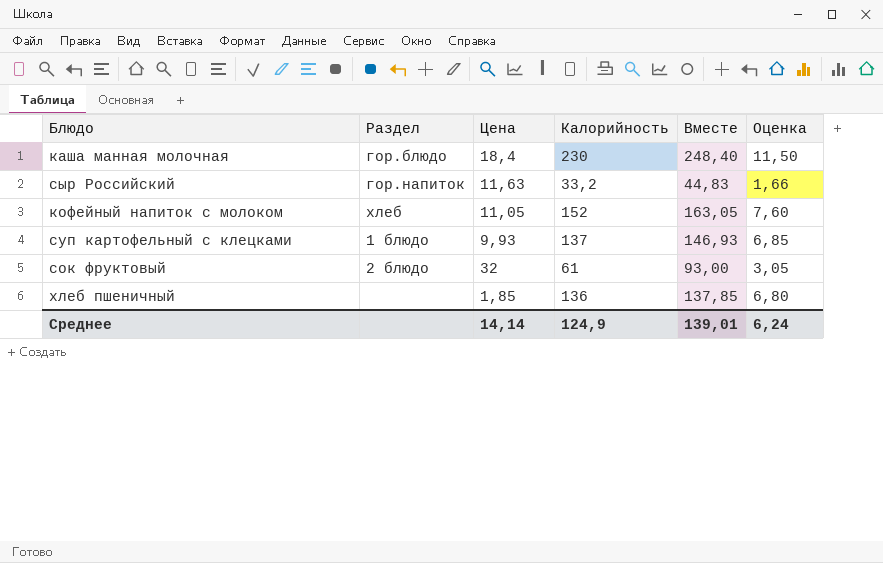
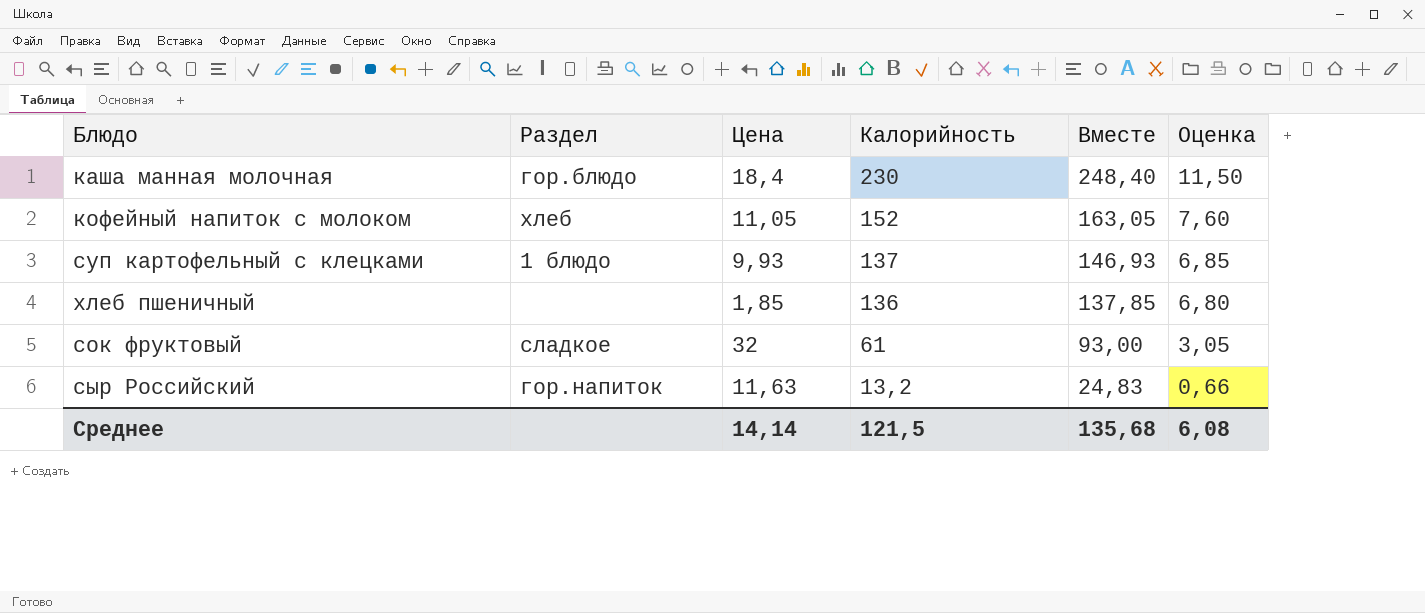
row order: none -> Калорийность descending
сок фруктовый | Раздел: 2 блюдо -> сладкое
сыр Российский | Калорийность: 33,2 -> 13,2
сыр Российский | Вместе: 44,83 -> 24,83
сыр Российский | Оценка: 1,66 -> 0,66
Среднее | Калорийность: 124,9 -> 121,5
Среднее | Вместе: 139,01 -> 135,68
Среднее | Оценка: 6,24 -> 6,08

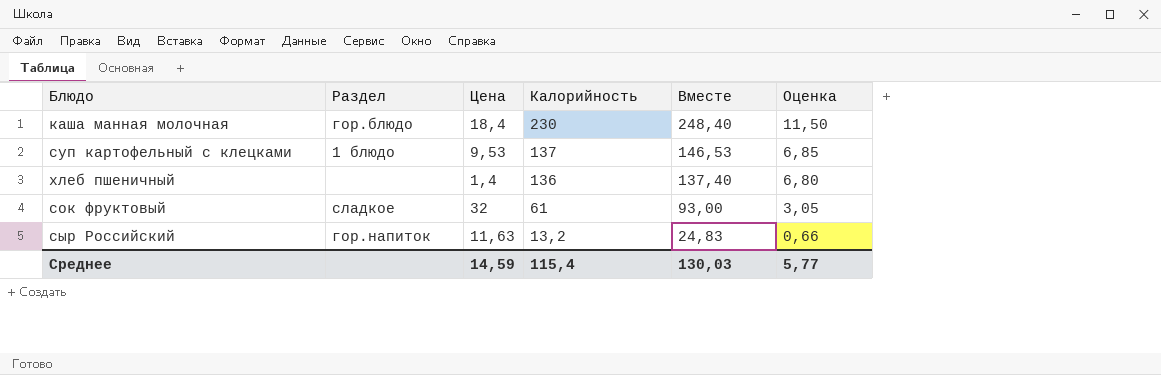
row кофейный напиток с молоком: хлеб | 11,05 | 152 | 163,05 | 7,60 -> none
суп картофельный с клецками | Цена: 9,93 -> 9,53
суп картофельный с клецками | Вместе: 146,93 -> 146,53
хлеб пшеничный | Цена: 1,85 -> 1,4
хлеб пшеничный | Вместе: 137,85 -> 137,40
Среднее | Цена: 14,14 -> 14,59
Среднее | Калорийность: 121,5 -> 115,4
Среднее | Вместе: 135,68 -> 130,03
Среднее | Оценка: 6,08 -> 5,77

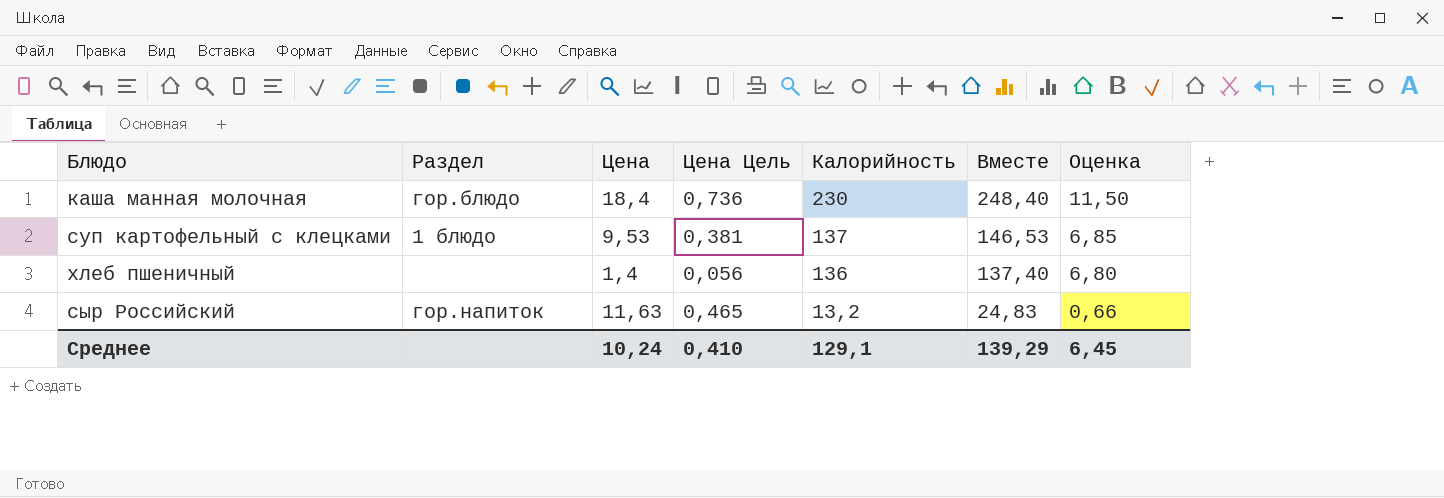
column Цена Цель | formula: none -> [Цена] * 0,04
row сок фруктовый: сладкое | 32 | 61 | 93,00 | 3,05 -> none
Среднее | Цена: 14,59 -> 10,24
Среднее | Калорийность: 115,4 -> 129,1
Среднее | Вместе: 130,03 -> 139,29
Среднее | Оценка: 5,77 -> 6,45

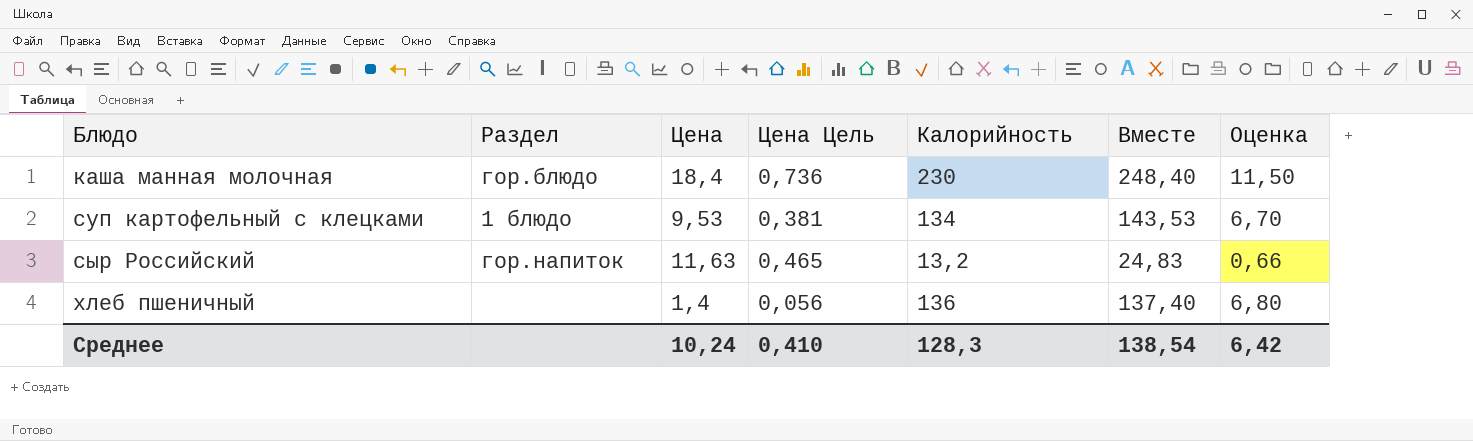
row order: Калорийность descending -> Блюдо ascending
суп картофельный с клецками | Калорийность: 137 -> 134
суп картофельный с клецками | Вместе: 146,53 -> 143,53
суп картофельный с клецками | Оценка: 6,85 -> 6,70
Среднее | Калорийность: 129,1 -> 128,3
Среднее | Вместе: 139,29 -> 138,54
Среднее | Оценка: 6,45 -> 6,42

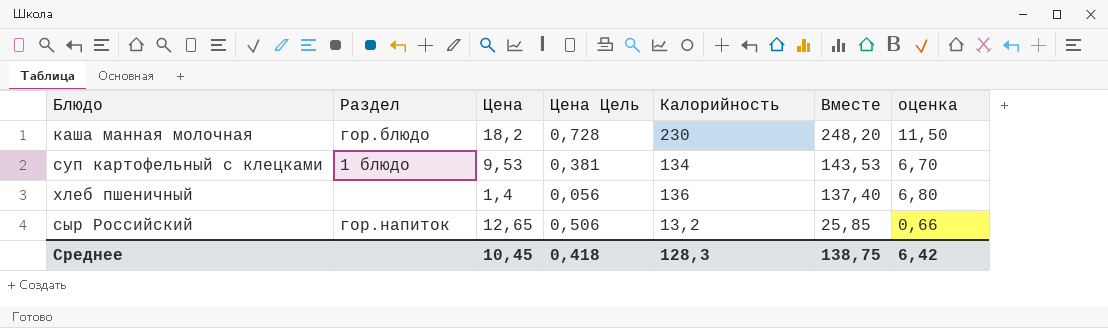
row order: Блюдо ascending -> Вместе descending
column name: Оценка -> оценка
каша манная молочная | Цена: 18,4 -> 18,2
каша манная молочная | Цена Цель: 0,736 -> 0,728
каша манная молочная | Вместе: 248,40 -> 248,20
сыр Российский | Цена: 11,63 -> 12,65
сыр Российский | Цена Цель: 0,465 -> 0,506
сыр Российский | Вместе: 24,83 -> 25,85
Среднее | Цена: 10,24 -> 10,45
Среднее | Цена Цель: 0,410 -> 0,418
Среднее | Вместе: 138,54 -> 138,75

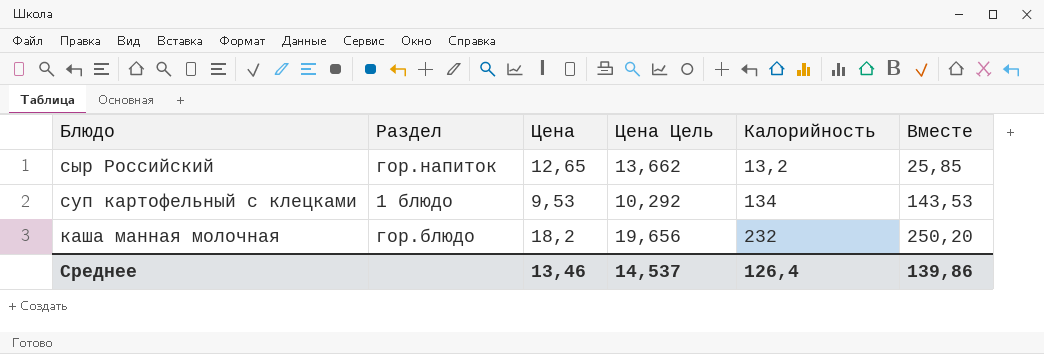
row order: Вместе descending -> Блюдо descending
column оценка | formula: [Калорийность] * 0,05 -> none
column Цена Цель | formula: [Цена] * 0,04 -> [Цена] * 1,08
row хлеб пшеничный: none | 1,4 | 0,056 | 136 | 137,40 | 6,80 -> none
каша манная молочная | Калорийность: 230 -> 232
каша манная молочная | Вместе: 248,20 -> 250,20
Среднее | Цена: 10,45 -> 13,46
Среднее | Цена Цель: 0,418 -> 14,537
Среднее | Калорийность: 128,3 -> 126,4
Среднее | Вместе: 138,75 -> 139,86

